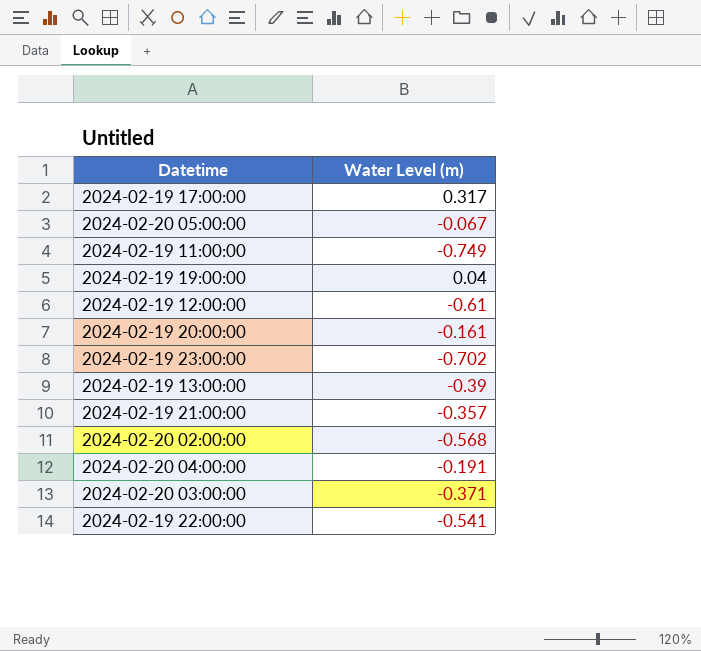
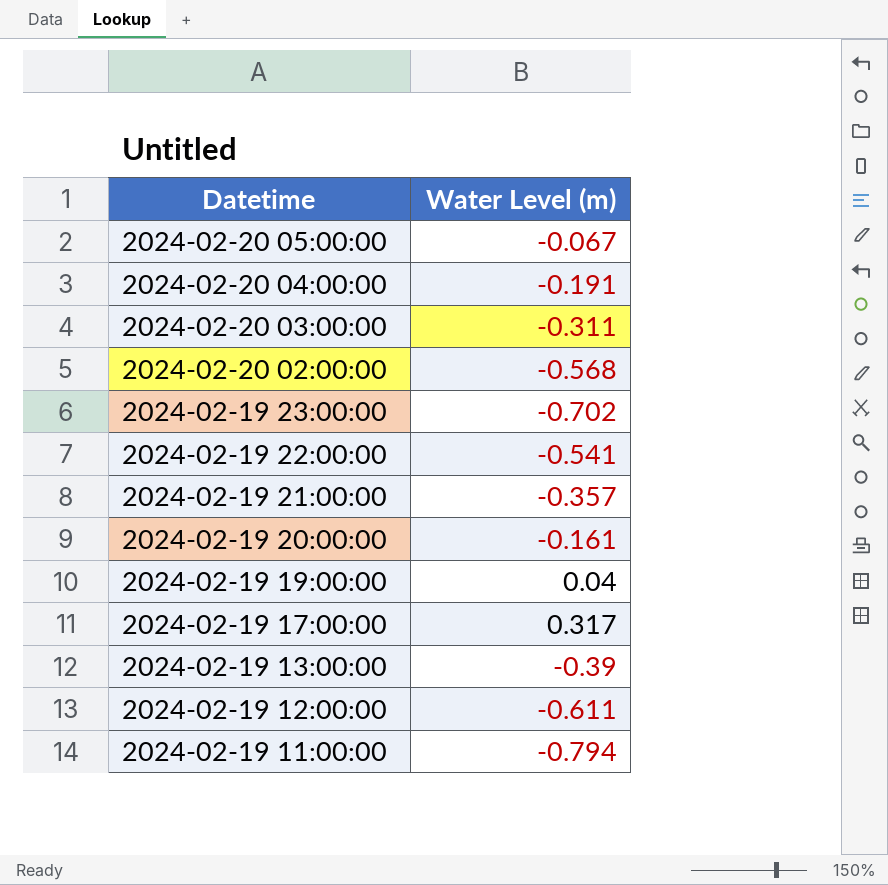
row order: none -> Datetime descending
2024-02-20 03:00:00 | Water Level (m): -0.371 -> -0.311
2024-02-19 12:00:00 | Water Level (m): -0.61 -> -0.611
2024-02-19 11:00:00 | Water Level (m): -0.749 -> -0.794

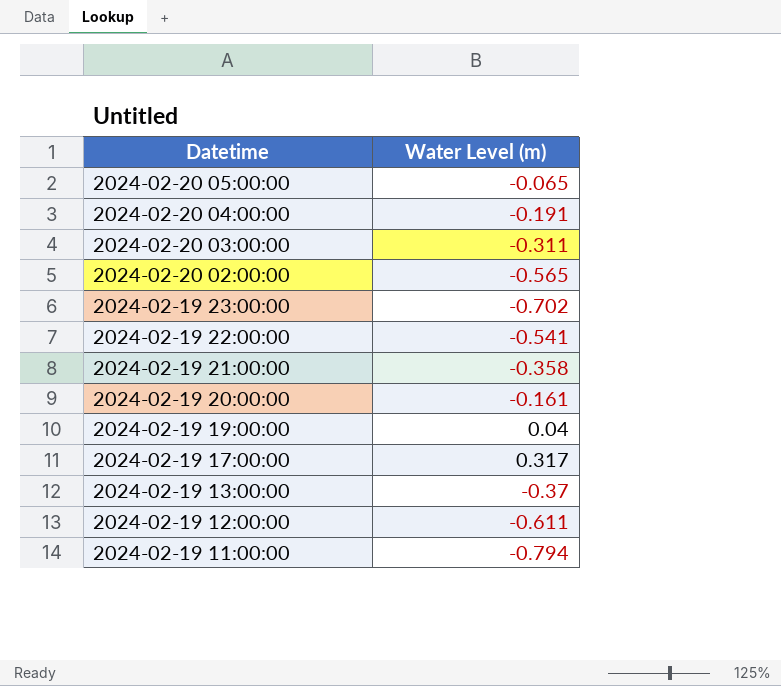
2024-02-20 05:00:00 | Water Level (m): -0.067 -> -0.065
2024-02-20 02:00:00 | Water Level (m): -0.568 -> -0.565
2024-02-19 21:00:00 | Water Level (m): -0.357 -> -0.358
2024-02-19 13:00:00 | Water Level (m): -0.39 -> -0.37

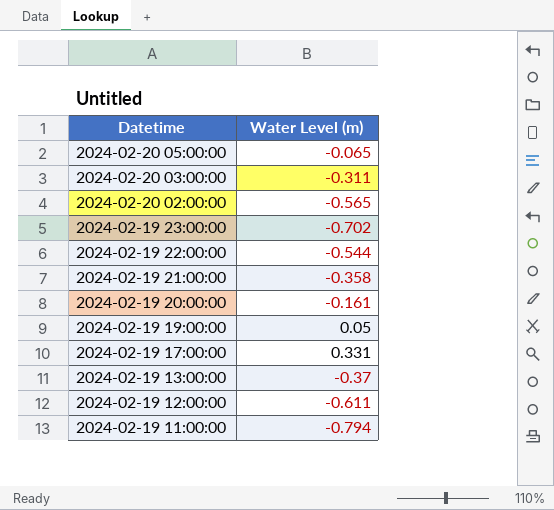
row 2024-02-20 04:00:00: -0.191 -> none
2024-02-19 22:00:00 | Water Level (m): -0.541 -> -0.544
2024-02-19 19:00:00 | Water Level (m): 0.04 -> 0.05
2024-02-19 17:00:00 | Water Level (m): 0.317 -> 0.331

